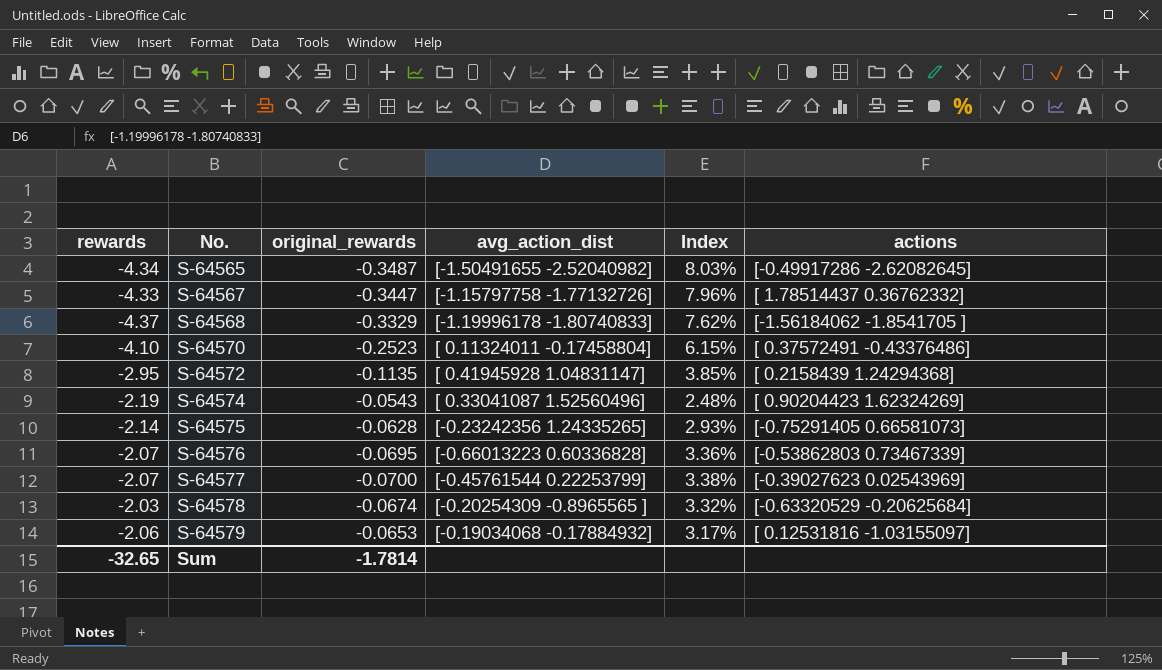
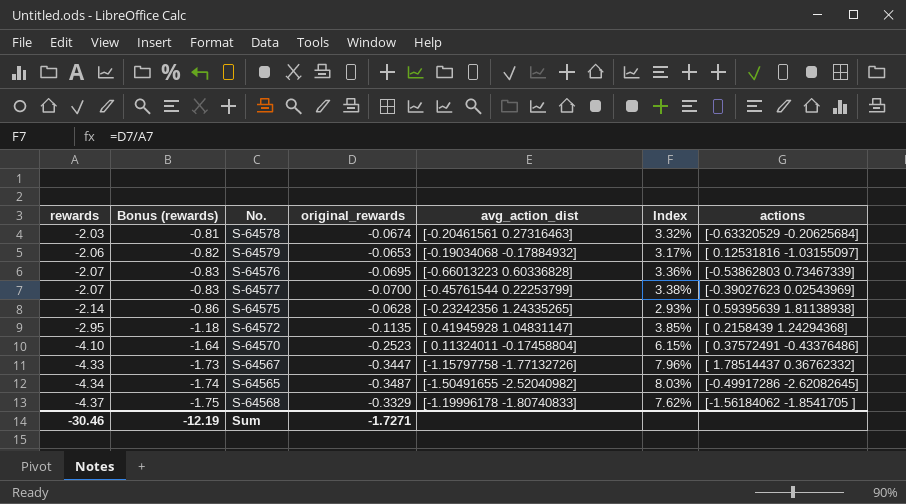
row order: No. ascending -> rewards descending
column Bonus (rewards) | formula: none -> [rewards] * 0.4
row S-64574: -2.19 | -0.0543 | [ 0.33041087 1.52560496] | 2.48% | [ 0.90204423 1.62324269] -> none
S-64578 | avg_action_dist: [-0.20254309 -0.8965565 ] -> [-0.20461561 0.27316463]
S-64575 | actions: [-0.75291405 0.66581073] -> [ 0.59395639 1.81138938]
Sum | rewards: -32.65 -> -30.46
Sum | original_rewards: -1.7814 -> -1.7271

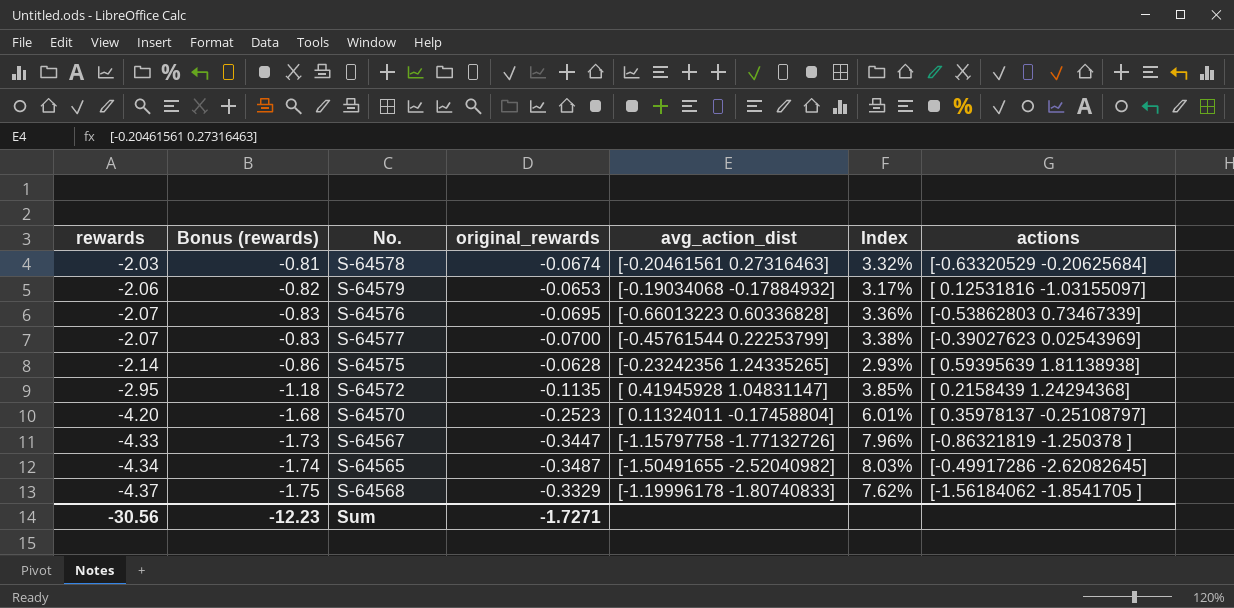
S-64570 | rewards: -4.10 -> -4.20
S-64570 | Bonus (rewards): -1.64 -> -1.68
S-64570 | Index: 6.15% -> 6.01%
S-64570 | actions: [ 0.37572491 -0.43376486] -> [ 0.35978137 -0.25108797]
S-64567 | actions: [ 1.78514437 0.36762332] -> [-0.86321819 -1.250378 ]
Sum | rewards: -30.46 -> -30.56
Sum | Bonus (rewards): -12.19 -> -12.23

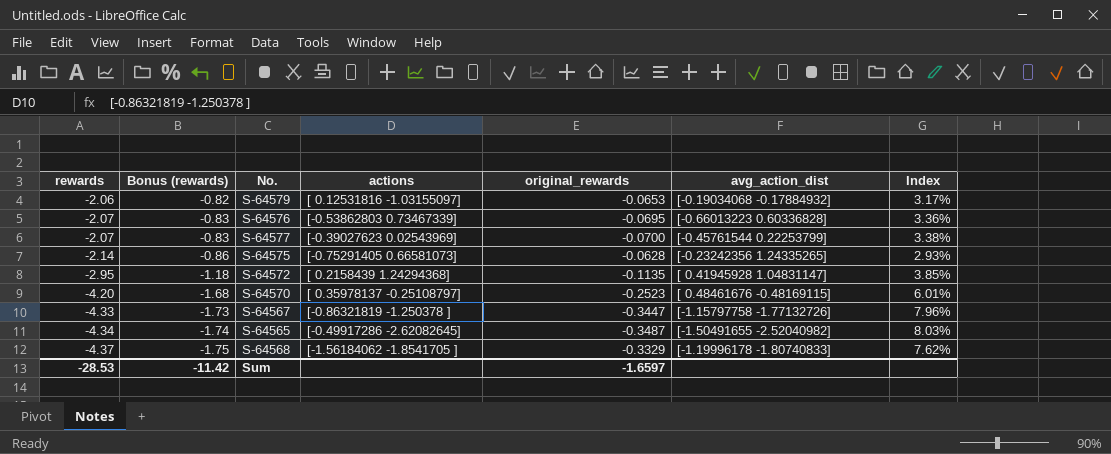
column actions | position: 7 -> 4
row S-64578: -2.03 | -0.81 | -0.0674 | [-0.20461561 0.27316463] | 3.32% | [-0.63320529 -0.20625684] -> none
S-64575 | actions: [ 0.59395639 1.81138938] -> [-0.75291405 0.66581073]
S-64570 | avg_action_dist: [ 0.11324011 -0.17458804] -> [ 0.48461676 -0.48169115]
Sum | rewards: -30.56 -> -28.53
Sum | Bonus (rewards): -12.23 -> -11.42
Sum | original_rewards: -1.7271 -> -1.6597

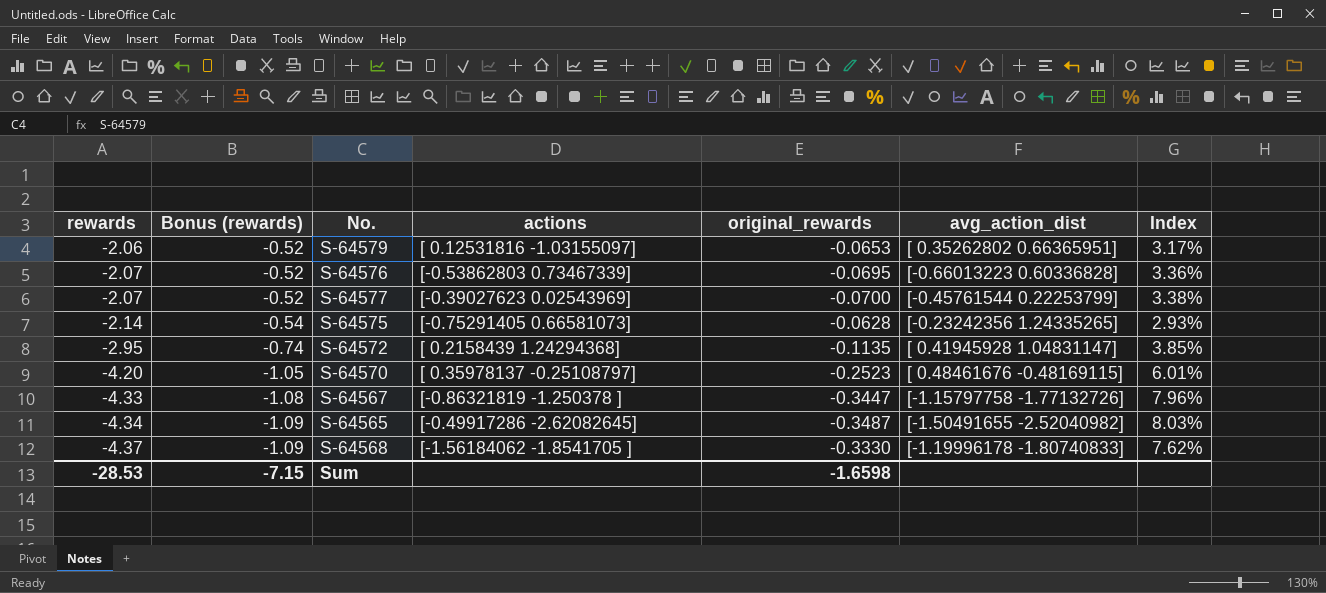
column Bonus (rewards) | formula: [rewards] * 0.4 -> [rewards] * 0.25
S-64579 | avg_action_dist: [-0.19034068 -0.17884932] -> [ 0.35262802 0.66365951]
S-64568 | original_rewards: -0.3329 -> -0.3330
Sum | Bonus (rewards): -11.42 -> -7.15
Sum | original_rewards: -1.6597 -> -1.6598

